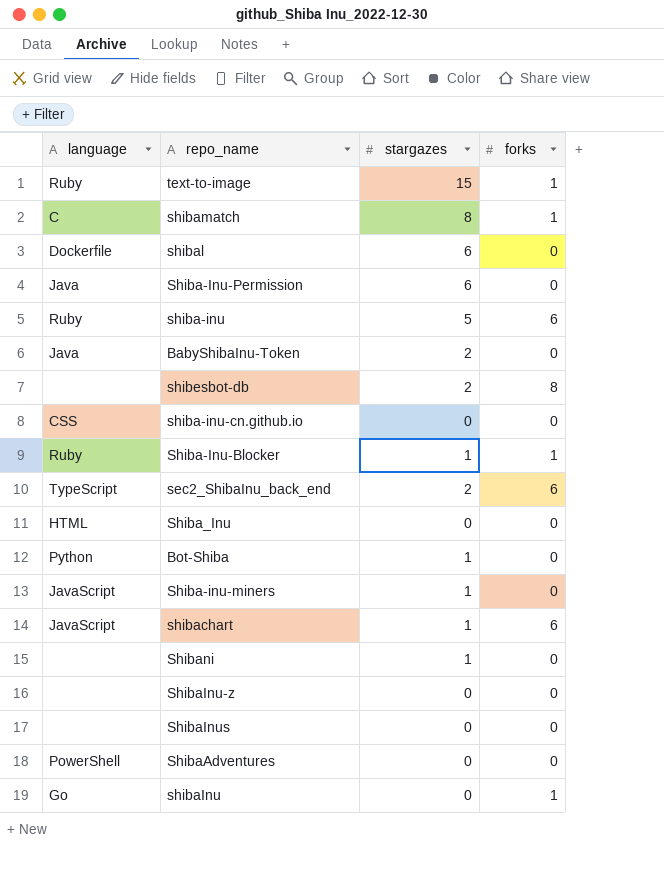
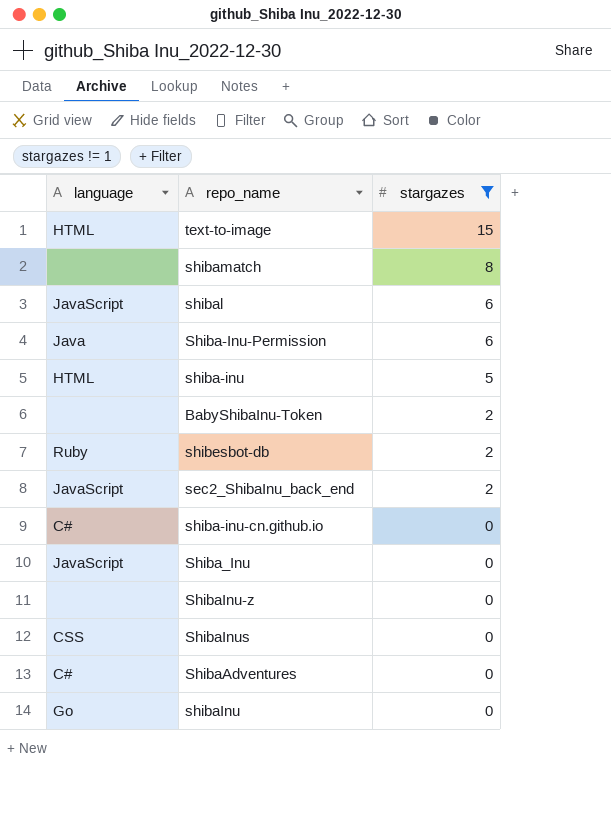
filter: none -> stargazes != 1
row order: none -> stargazes descending
column forks | position: 4 -> none
text-to-image | language: Ruby -> HTML
shibamatch | language: C -> none
shibal | language: Dockerfile -> JavaScript
shiba-inu | language: Ruby -> HTML
BabyShibaInu-Token | language: Java -> none
shibesbot-db | language: none -> Ruby
sec2_ShibaInu_back_end | language: TypeScript -> JavaScript
shiba-inu-cn.github.io | language: CSS -> C#
Shiba_Inu | language: HTML -> JavaScript
ShibaInus | language: none -> CSS
ShibaAdventures | language: PowerShell -> C#

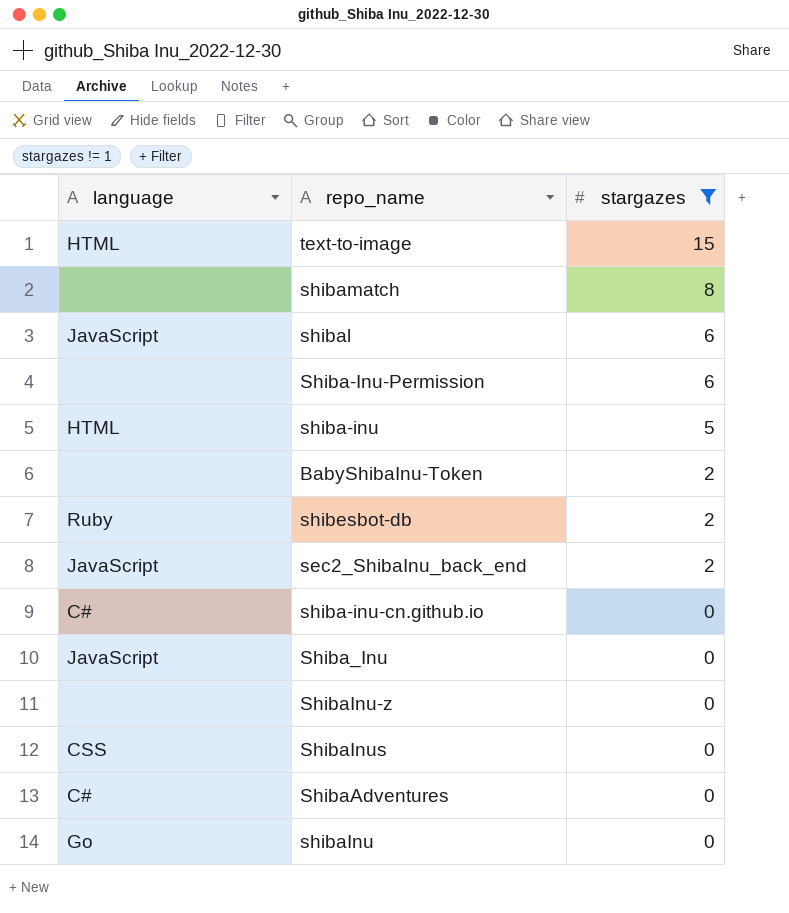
Shiba-Inu-Permission | language: Java -> none

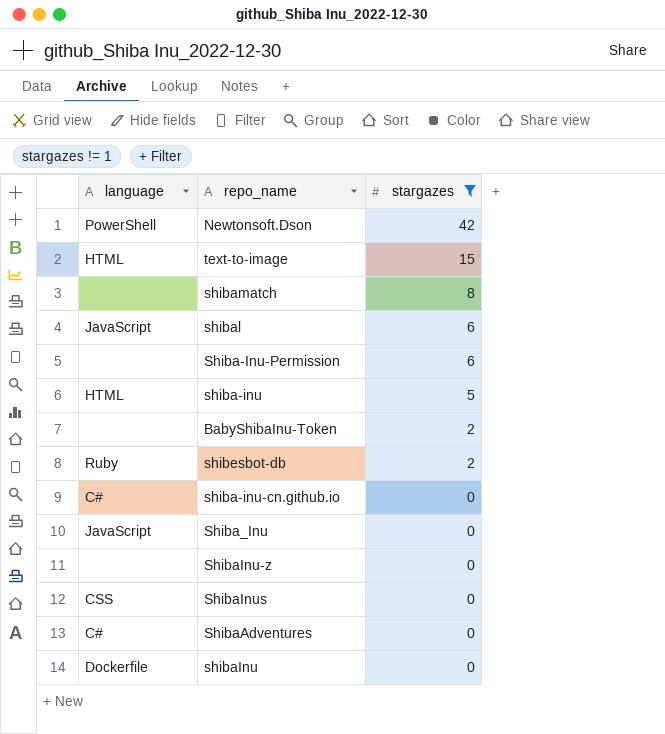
row sec2_ShibaInu_back_end: JavaScript | 2 -> none
row Newtonsoft.Dson: none -> PowerShell | 42
shibaInu | language: Go -> Dockerfile

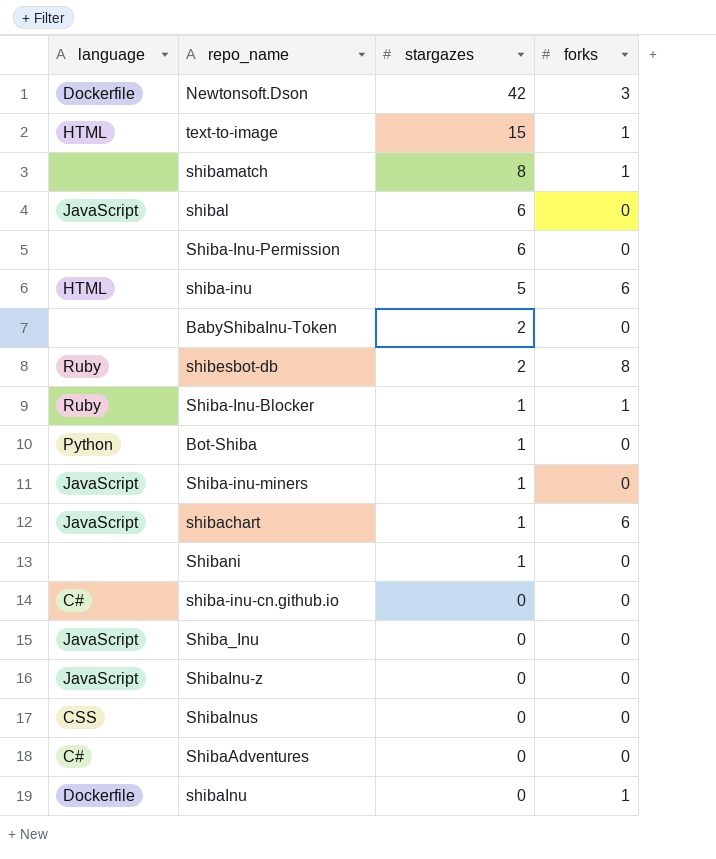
filter: stargazes != 1 -> none
column forks | position: none -> 4
Newtonsoft.Dson | language: PowerShell -> Dockerfile
ShibaInu-z | language: none -> JavaScript

